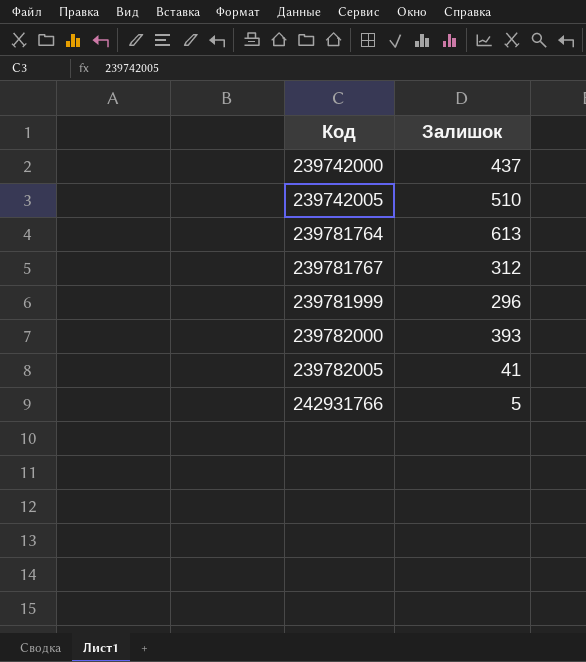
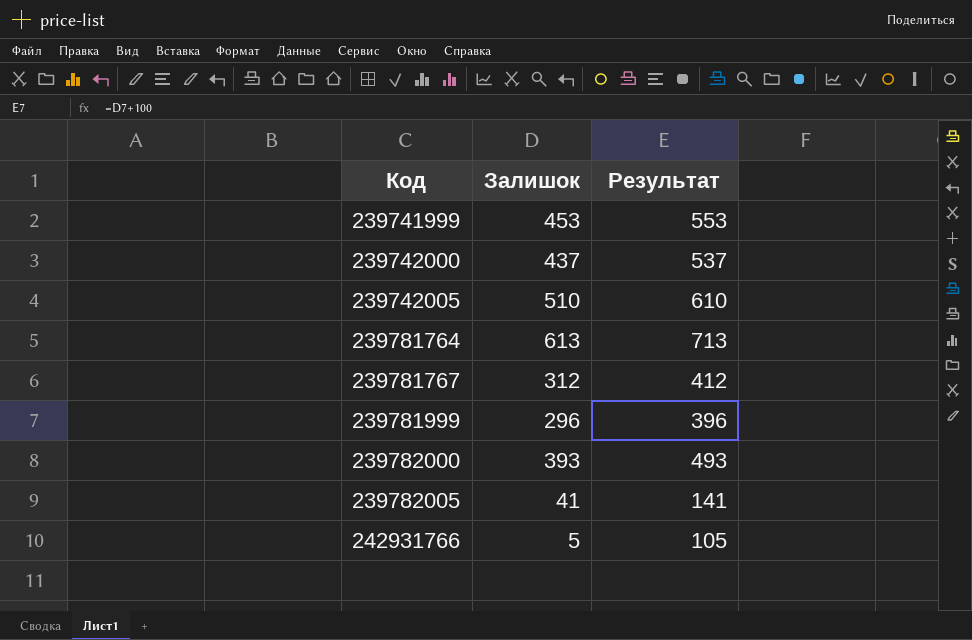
column Результат | formula: none -> [Залишок] + 100
row 239741999: none -> 453 | 553

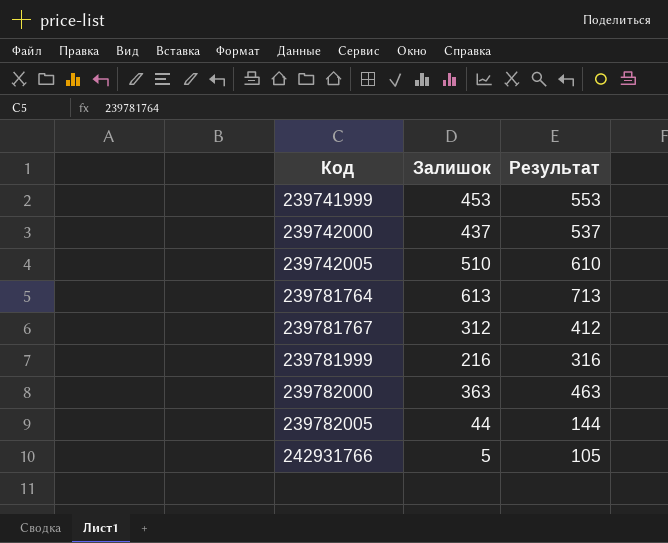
239781999 | Залишок: 296 -> 216
239781999 | Результат: 396 -> 316
239782000 | Залишок: 393 -> 363
239782000 | Результат: 493 -> 463
239782005 | Залишок: 41 -> 44
239782005 | Результат: 141 -> 144

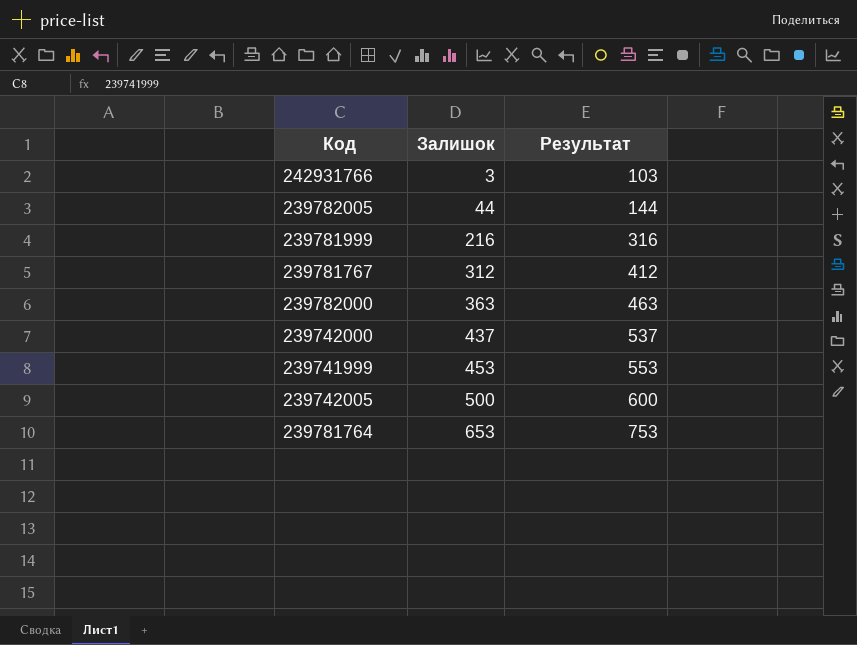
row order: Код ascending -> Залишок ascending
242931766 | Залишок: 5 -> 3
242931766 | Результат: 105 -> 103
239742005 | Залишок: 510 -> 500
239742005 | Результат: 610 -> 600
239781764 | Залишок: 613 -> 653
239781764 | Результат: 713 -> 753

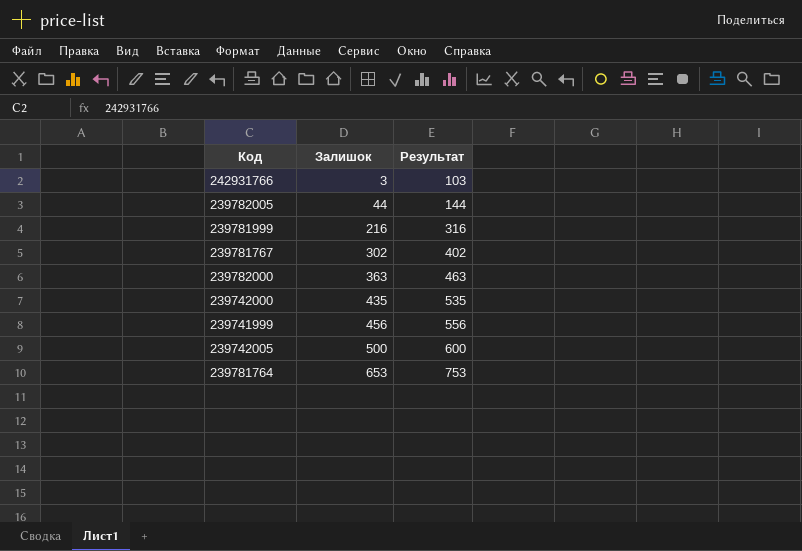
239781767 | Залишок: 312 -> 302
239781767 | Результат: 412 -> 402
239742000 | Залишок: 437 -> 435
239742000 | Результат: 537 -> 535
239741999 | Залишок: 453 -> 456
239741999 | Результат: 553 -> 556

